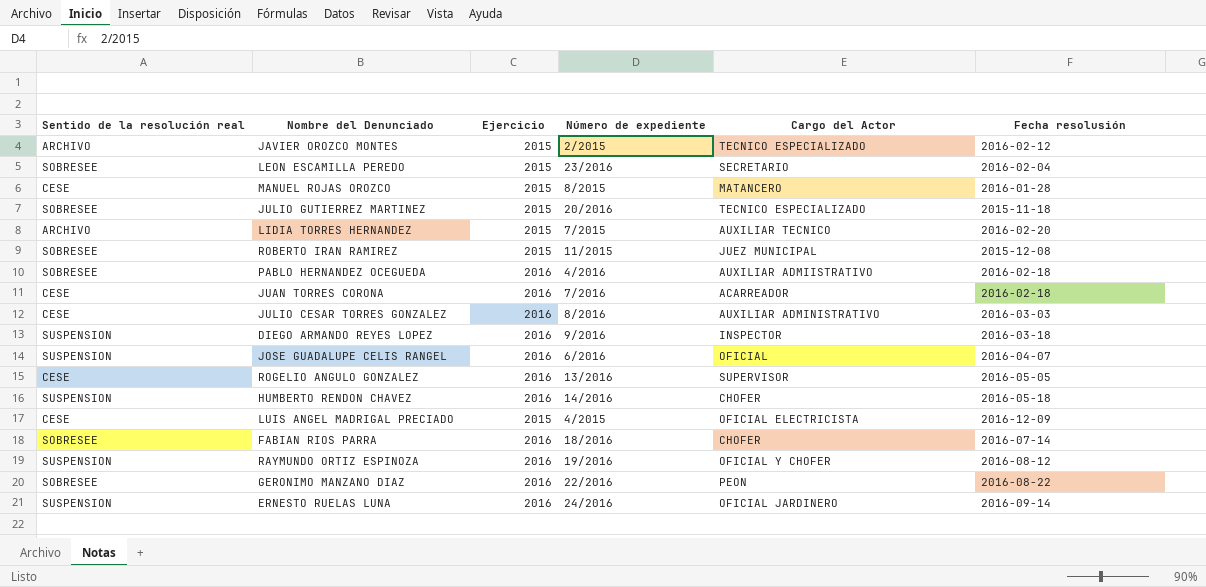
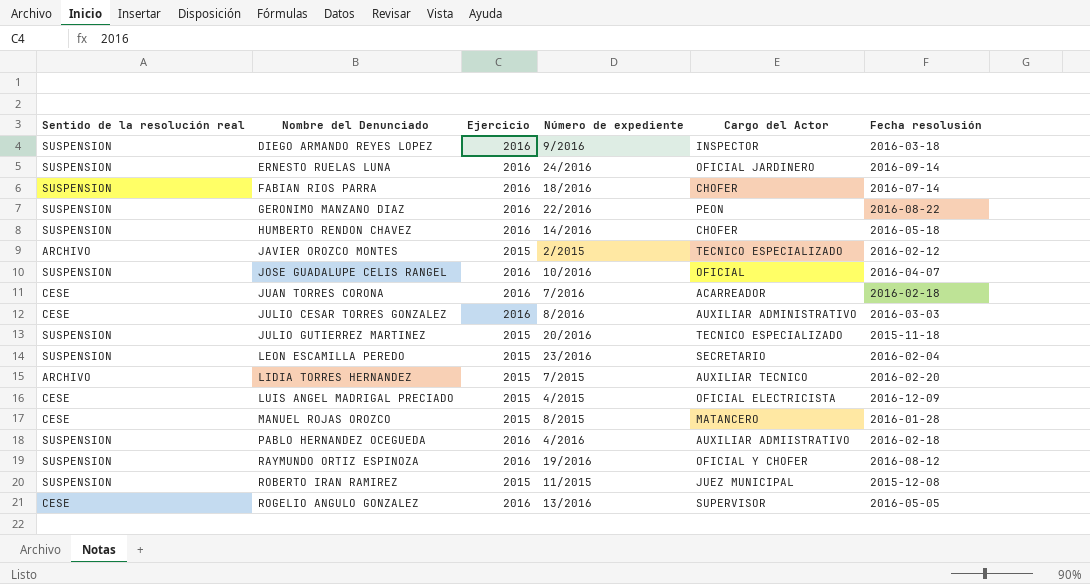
row order: none -> Nombre del Denunciado ascending
FABIAN RIOS PARRA | Sentido de la resolución real: SOBRESEE -> SUSPENSION
GERONIMO MANZANO DIAZ | Sentido de la resolución real: SOBRESEE -> SUSPENSION
JOSE GUADALUPE CELIS RANGEL | Número de expediente: 6/2016 -> 10/2016
JULIO GUTIERREZ MARTINEZ | Sentido de la resolución real: SOBRESEE -> SUSPENSION
LEON ESCAMILLA PEREDO | Sentido de la resolución real: SOBRESEE -> SUSPENSION
PABLO HERNANDEZ OCEGUEDA | Sentido de la resolución real: SOBRESEE -> SUSPENSION
ROBERTO IRAN RAMIREZ | Sentido de la resolución real: SOBRESEE -> SUSPENSION

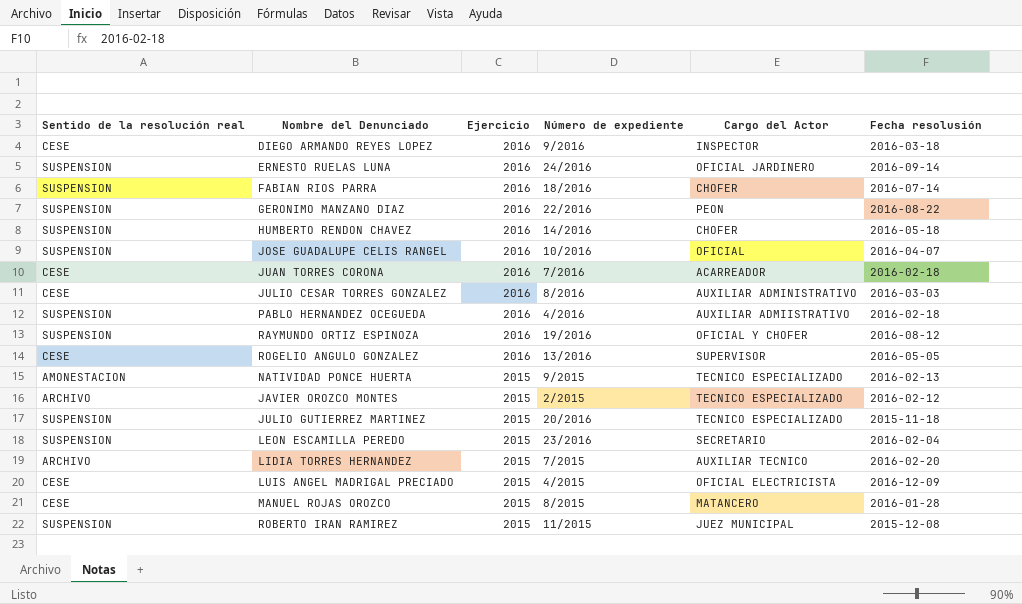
row order: Nombre del Denunciado ascending -> Ejercicio descending
DIEGO ARMANDO REYES LOPEZ | Sentido de la resolución real: SUSPENSION -> CESE
row NATIVIDAD PONCE HUERTA: none -> AMONESTACION | 2015 | 9/2015 | TECNICO ESPECIALIZADO | 2016-02-13

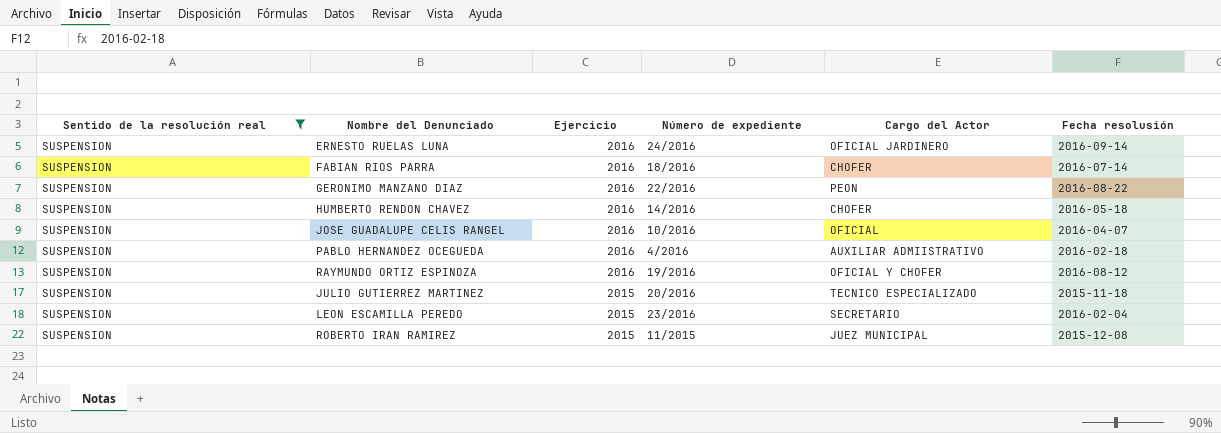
filter: none -> Sentido de la resolución real = SUSPENSION

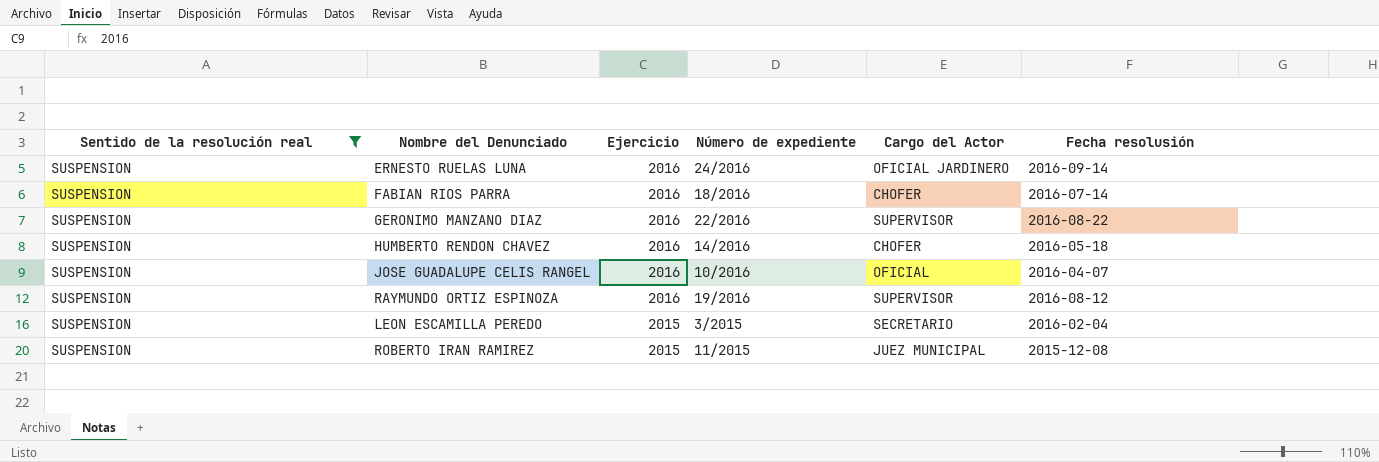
row PABLO HERNANDEZ OCEGUEDA: SUSPENSION | 2016 | 4/2016 | AUXILIAR ADMIISTRATIVO | 2016-02-18 -> none
row JULIO GUTIERREZ MARTINEZ: SUSPENSION | 2015 | 20/2016 | TECNICO ESPECIALIZADO | 2015-11-18 -> none
GERONIMO MANZANO DIAZ | Cargo del Actor: PEON -> SUPERVISOR
RAYMUNDO ORTIZ ESPINOZA | Cargo del Actor: OFICIAL Y CHOFER -> SUPERVISOR
LEON ESCAMILLA PEREDO | Número de expediente: 23/2016 -> 3/2015

